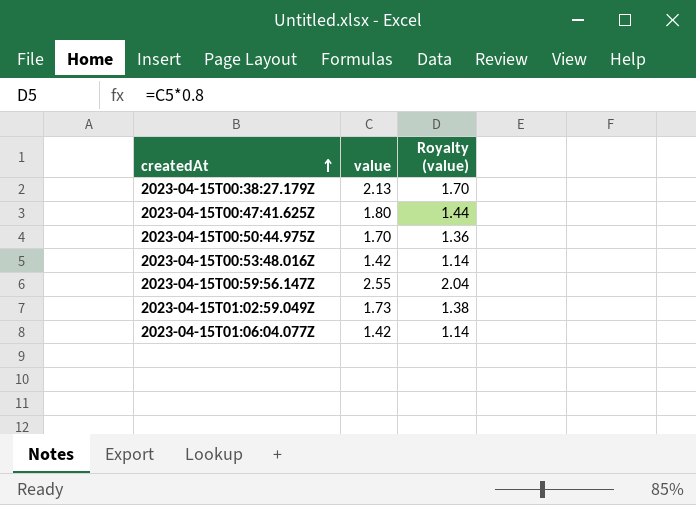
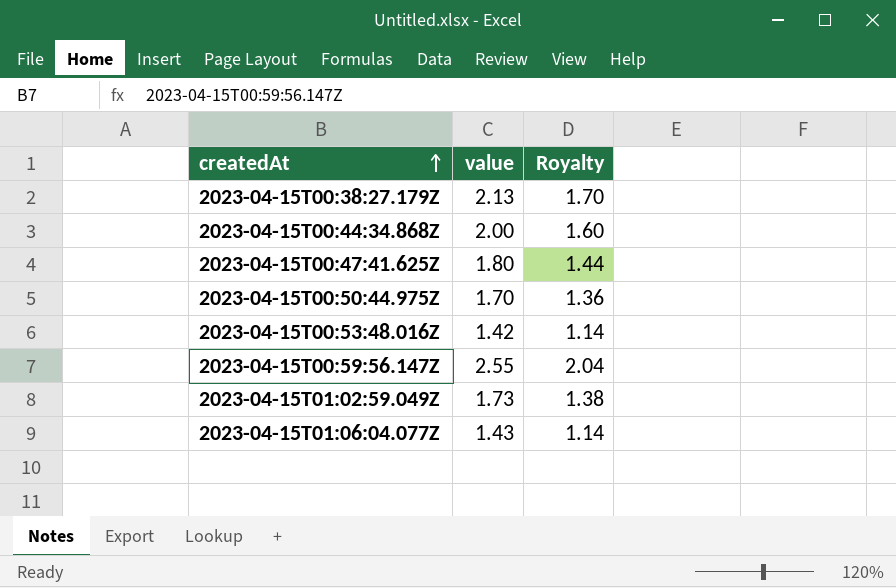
column name: Royalty (value) -> Royalty
row 2023-04-15T00:44:34.868Z: none -> 2.00 | 1.60
2023-04-15T01:06:04.077Z | value: 1.42 -> 1.43

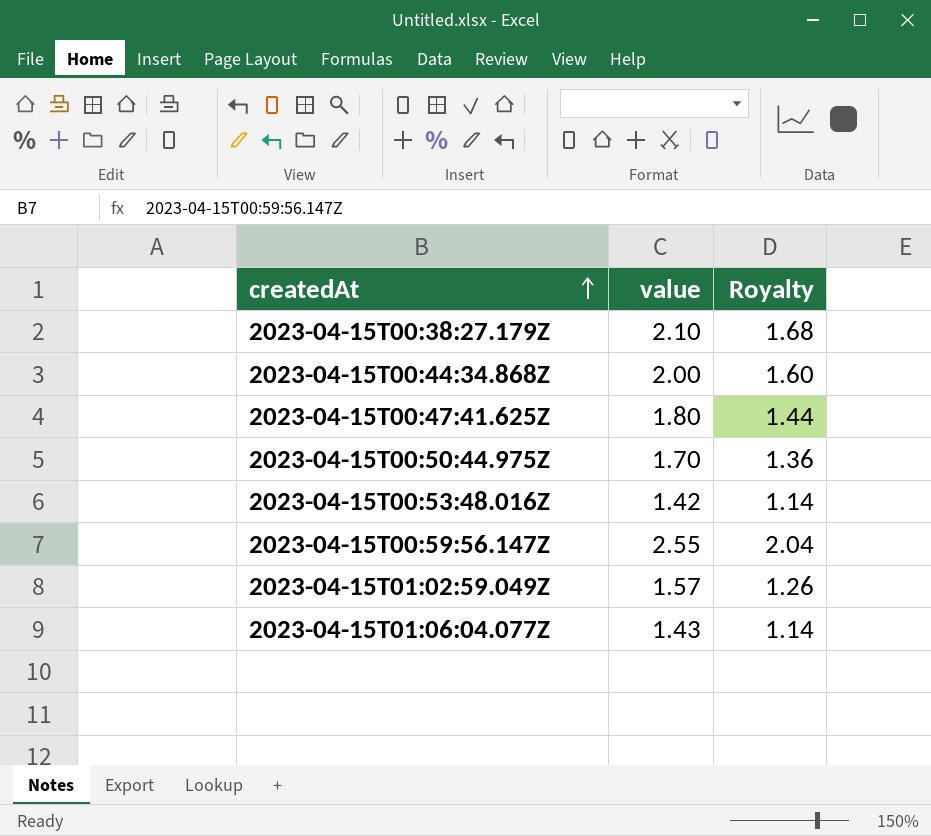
2023-04-15T00:38:27.179Z | value: 2.13 -> 2.10
2023-04-15T00:38:27.179Z | Royalty: 1.70 -> 1.68
2023-04-15T01:02:59.049Z | value: 1.73 -> 1.57
2023-04-15T01:02:59.049Z | Royalty: 1.38 -> 1.26

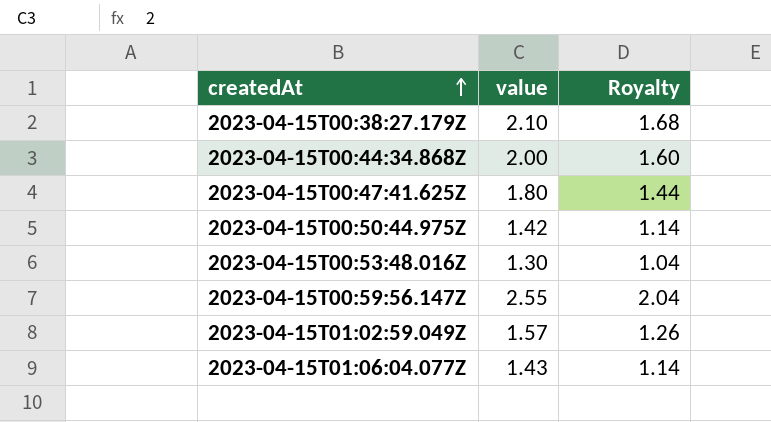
2023-04-15T00:50:44.975Z | value: 1.70 -> 1.42
2023-04-15T00:50:44.975Z | Royalty: 1.36 -> 1.14
2023-04-15T00:53:48.016Z | value: 1.42 -> 1.30
2023-04-15T00:53:48.016Z | Royalty: 1.14 -> 1.04

